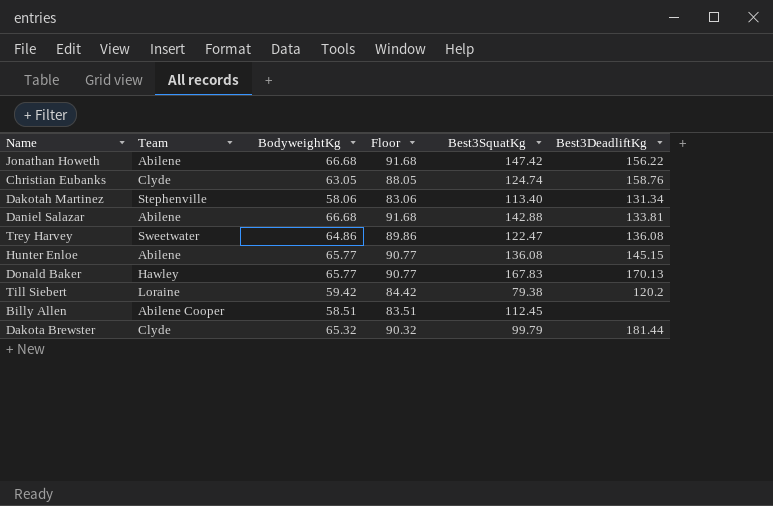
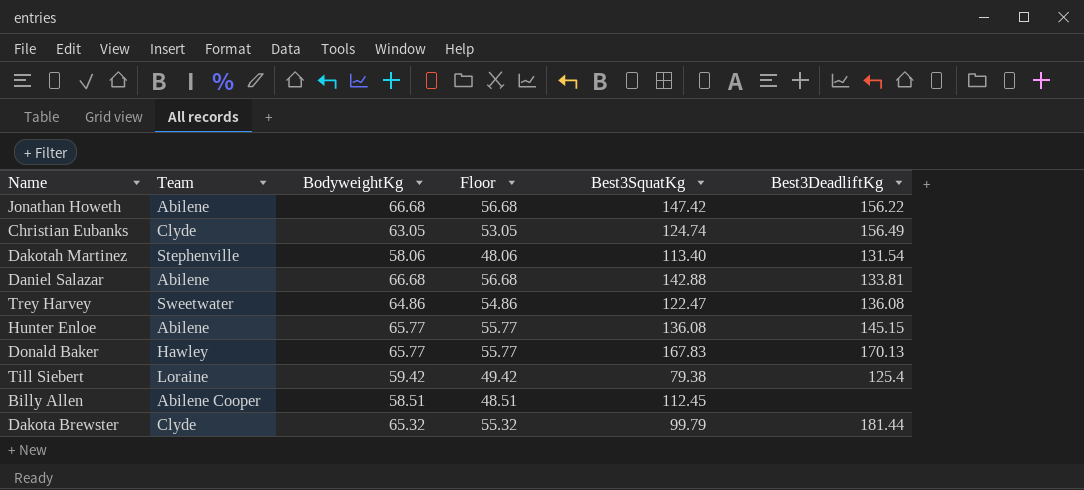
column Floor | formula: [BodyweightKg] + 25 -> [BodyweightKg] - 10
Christian Eubanks | Best3DeadliftKg: 158.76 -> 156.49
Dakotah Martinez | Best3DeadliftKg: 131.34 -> 131.54
Till Siebert | Best3DeadliftKg: 120.2 -> 125.4

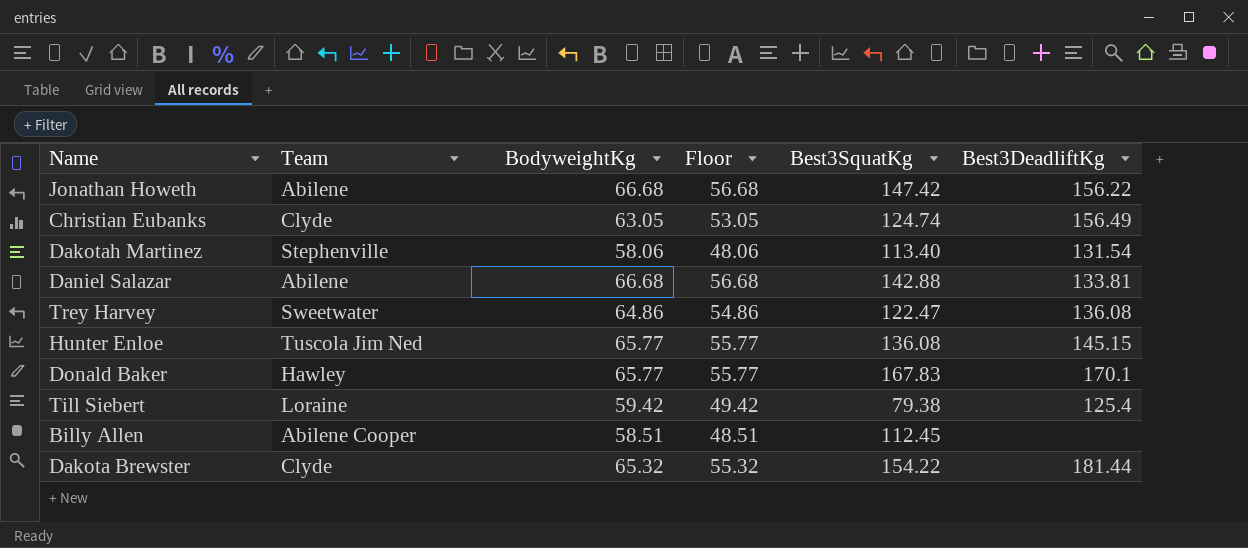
Hunter Enloe | Team: Abilene -> Tuscola Jim Ned
Donald Baker | Best3DeadliftKg: 170.13 -> 170.1
Dakota Brewster | Best3SquatKg: 99.79 -> 154.22

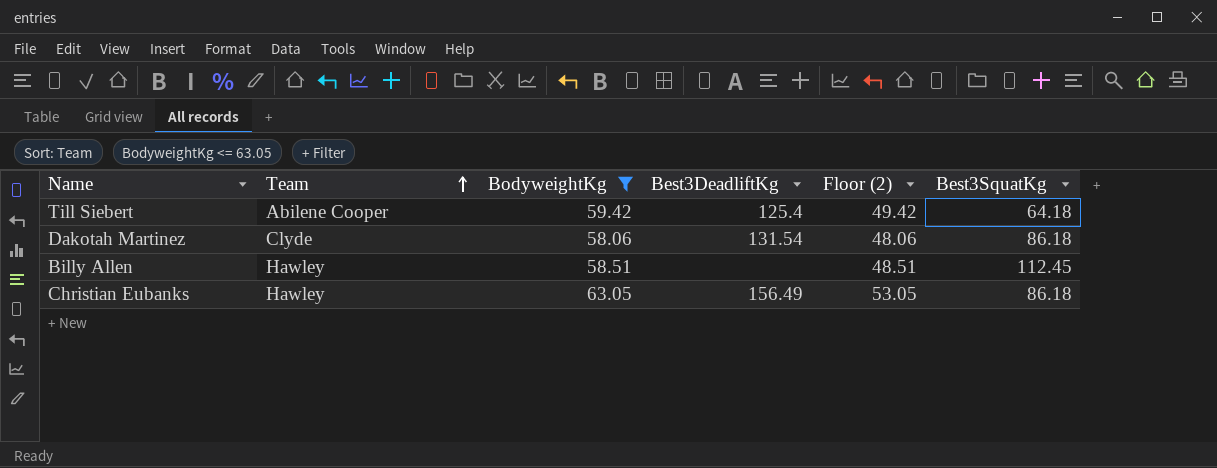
filter: none -> BodyweightKg <= 63.05
row order: none -> Team ascending
column Best3DeadliftKg | position: 6 -> 4
column name: Floor -> Floor (2)
Till Siebert | Team: Loraine -> Abilene Cooper
Till Siebert | Best3SquatKg: 79.38 -> 64.18
Dakotah Martinez | Team: Stephenville -> Clyde
Dakotah Martinez | Best3SquatKg: 113.40 -> 86.18
Billy Allen | Team: Abilene Cooper -> Hawley
Christian Eubanks | Team: Clyde -> Hawley
Christian Eubanks | Best3SquatKg: 124.74 -> 86.18

